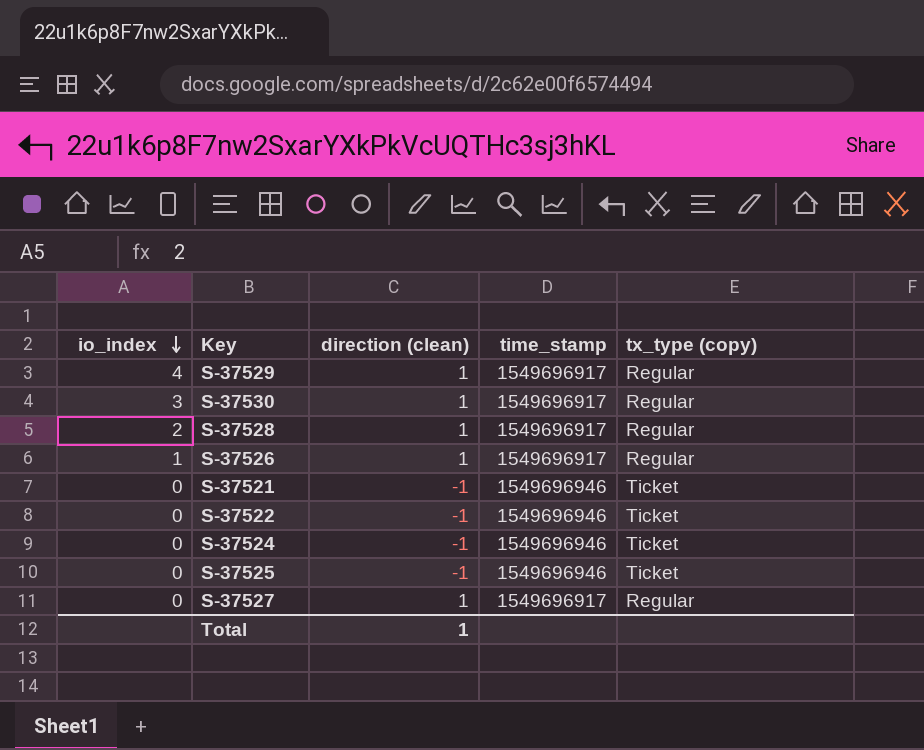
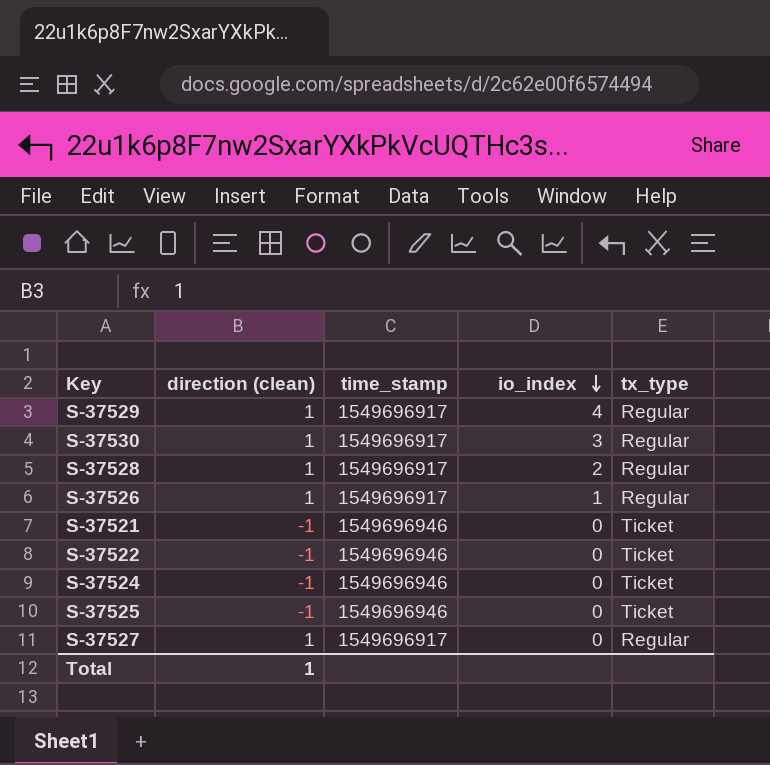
column io_index | position: 1 -> 4
column name: tx_type (copy) -> tx_type

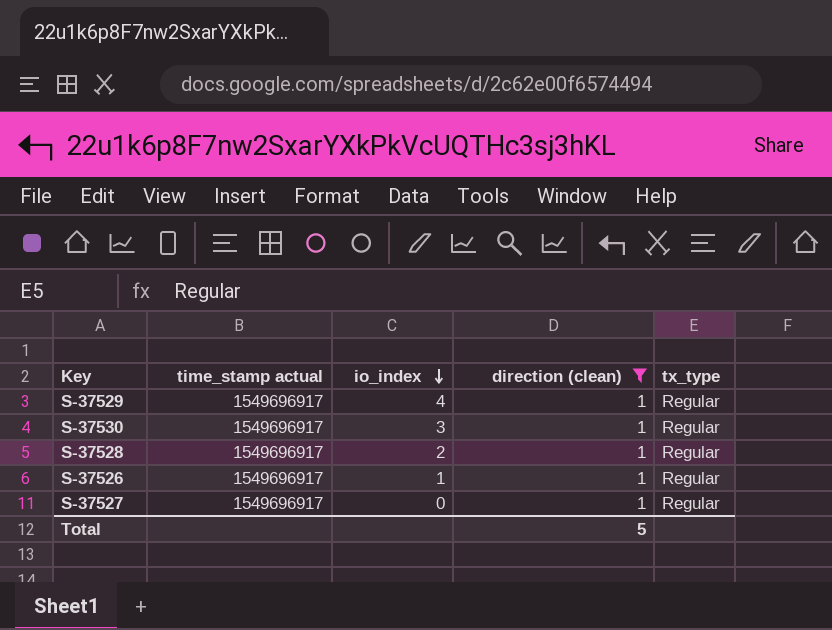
filter: none -> direction (clean) = 1
column name: time_stamp -> time_stamp actual
column direction (clean) | position: 2 -> 4
Total | direction (clean): 1 -> 5

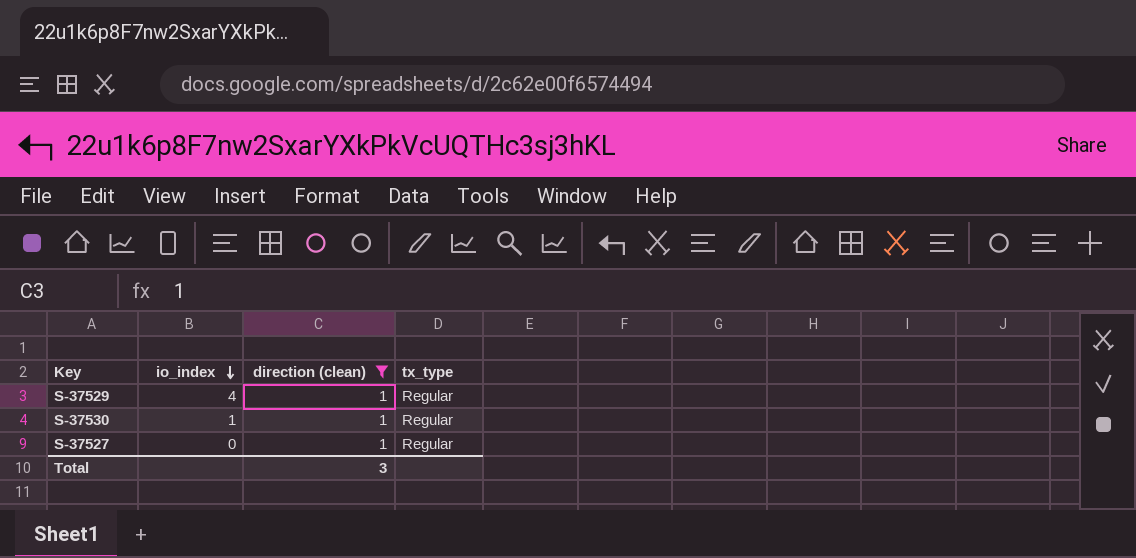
column time_stamp actual | position: 2 -> none
row S-37528: 1549696917 | 2 | 1 | Regular -> none
row S-37526: 1549696917 | 1 | 1 | Regular -> none
S-37530 | io_index: 3 -> 1
Total | direction (clean): 5 -> 3

